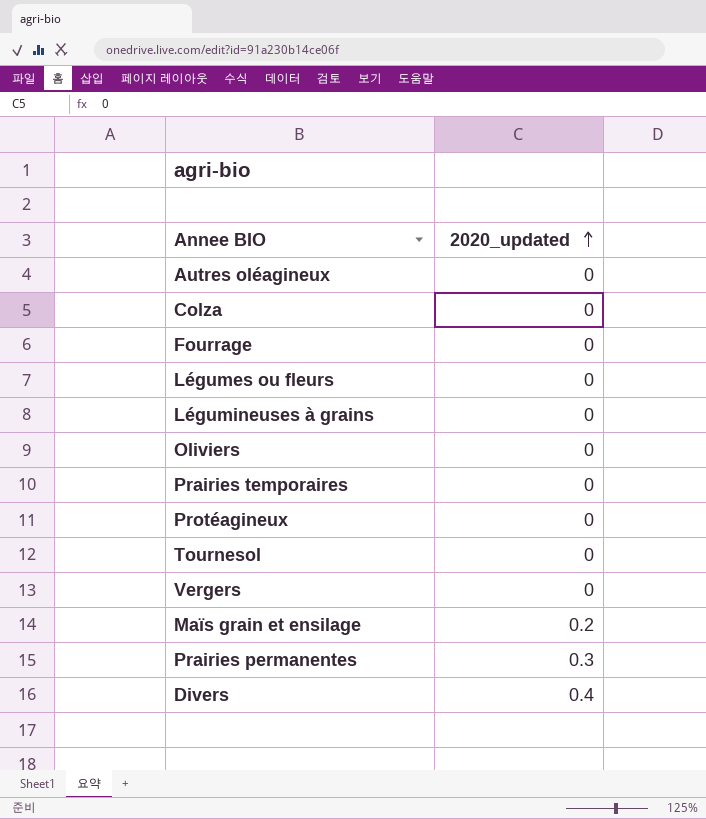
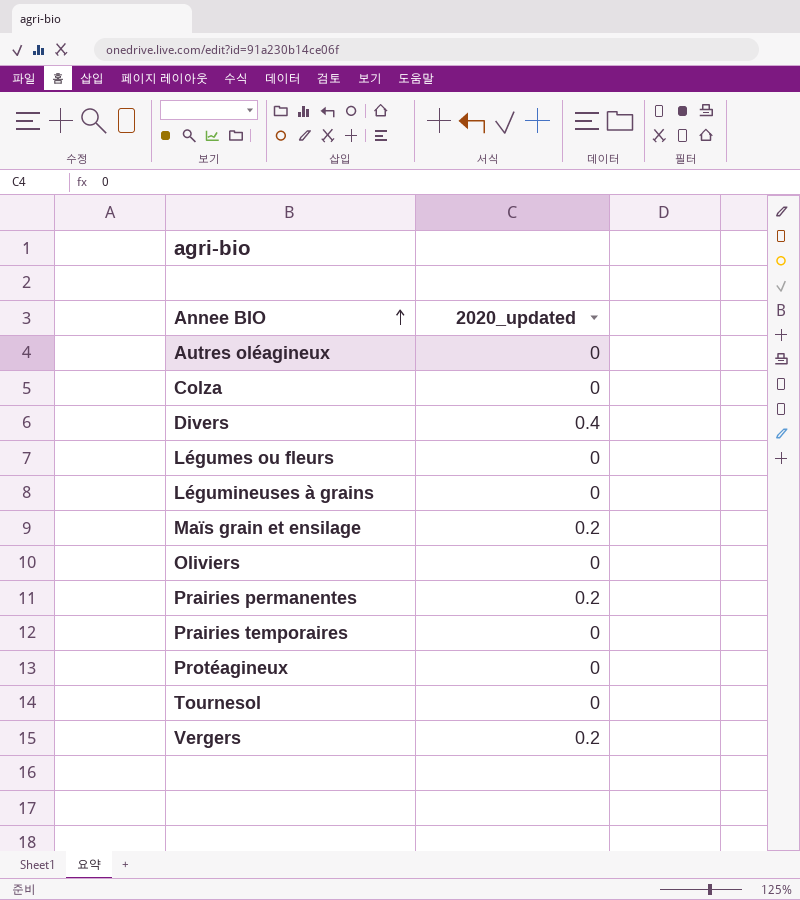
row order: 2020_updated ascending -> Annee BIO ascending
row Fourrage: 0 -> none
Prairies permanentes | 2020_updated: 0.3 -> 0.2
Vergers | 2020_updated: 0 -> 0.2

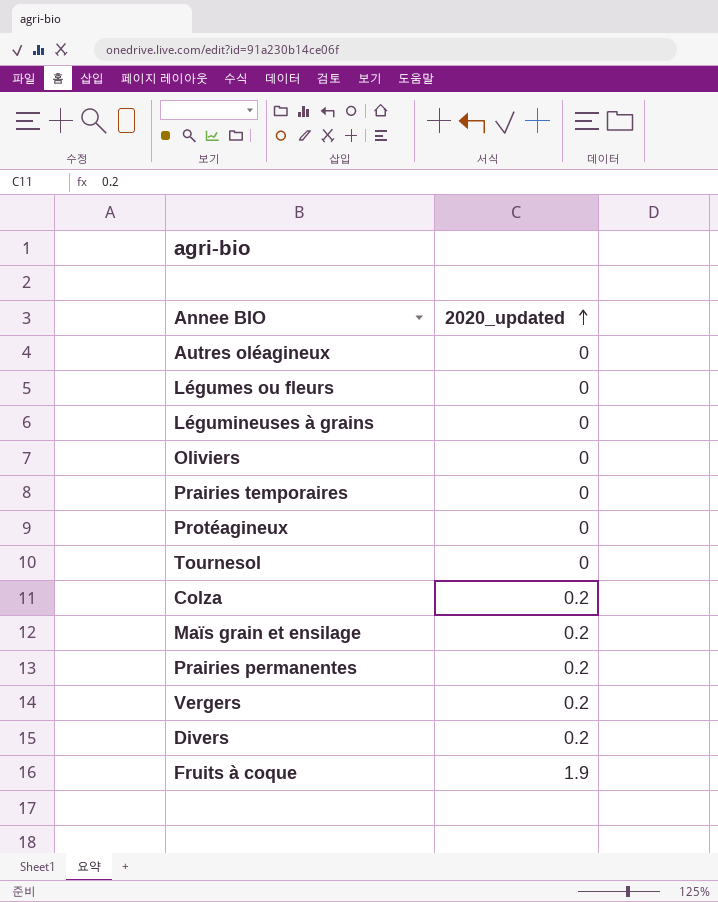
row order: Annee BIO ascending -> 2020_updated ascending
Colza | 2020_updated: 0 -> 0.2
Divers | 2020_updated: 0.4 -> 0.2
row Fruits à coque: none -> 1.9

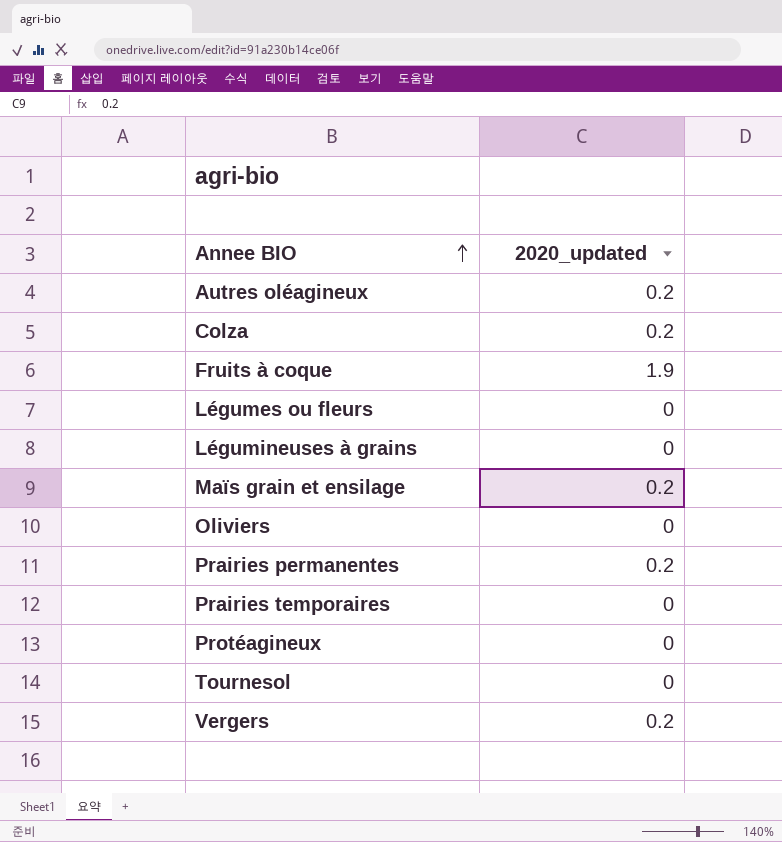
row order: 2020_updated ascending -> Annee BIO ascending
row Divers: 0.2 -> none
Autres oléagineux | 2020_updated: 0 -> 0.2

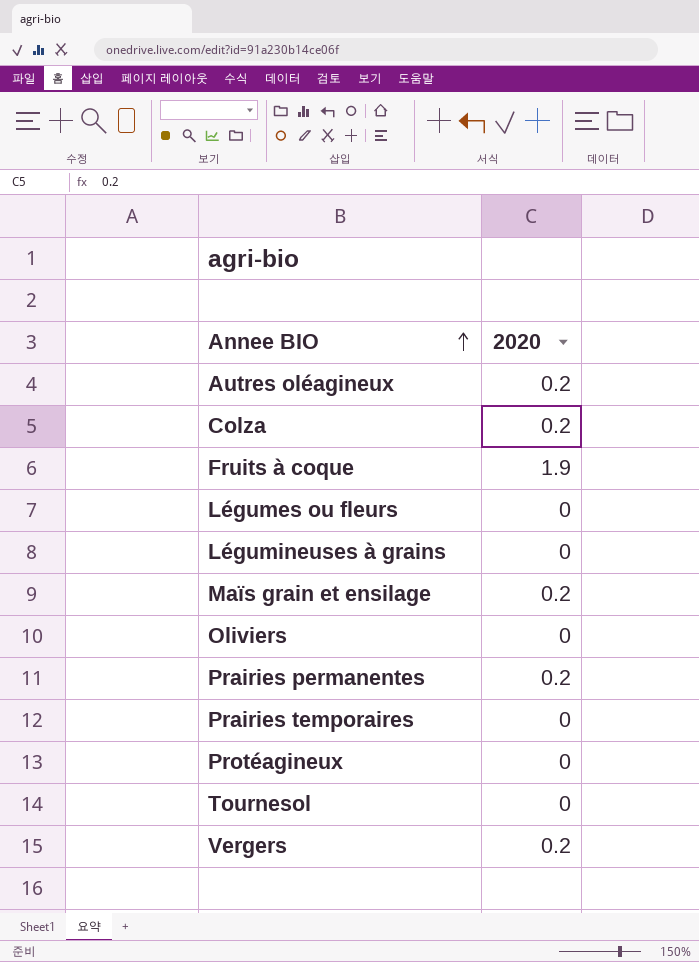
column name: 2020_updated -> 2020

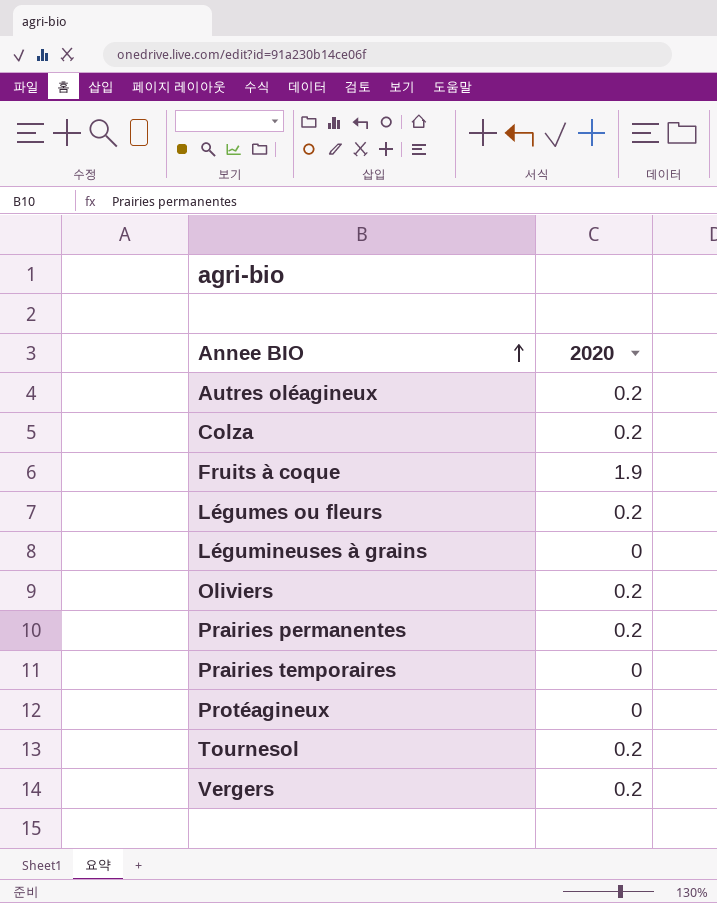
row Maïs grain et ensilage: 0.2 -> none
Légumes ou fleurs | 2020: 0 -> 0.2
Oliviers | 2020: 0 -> 0.2
Tournesol | 2020: 0 -> 0.2

